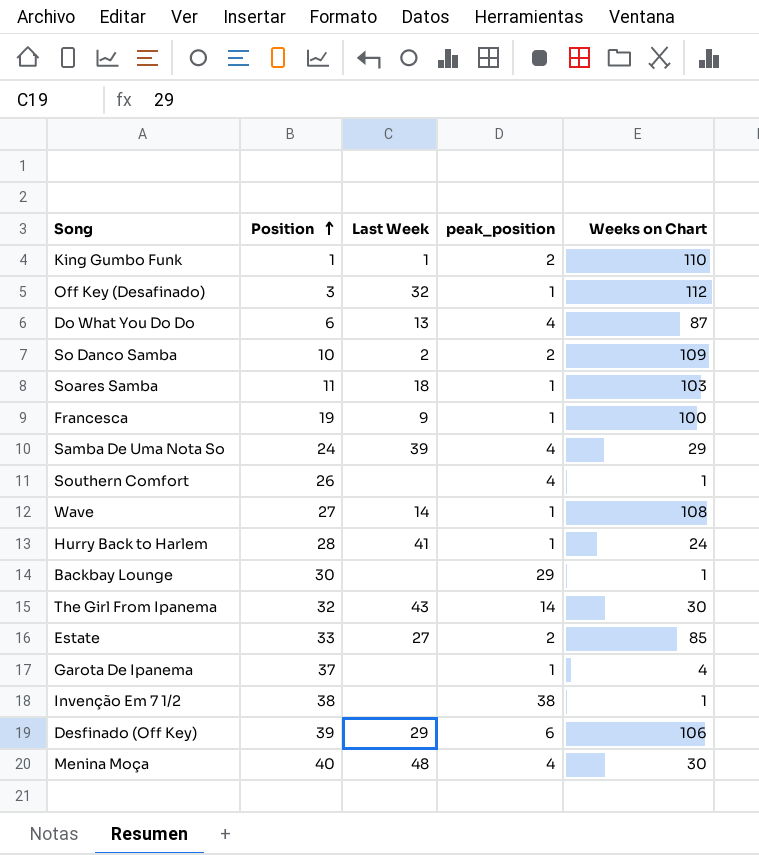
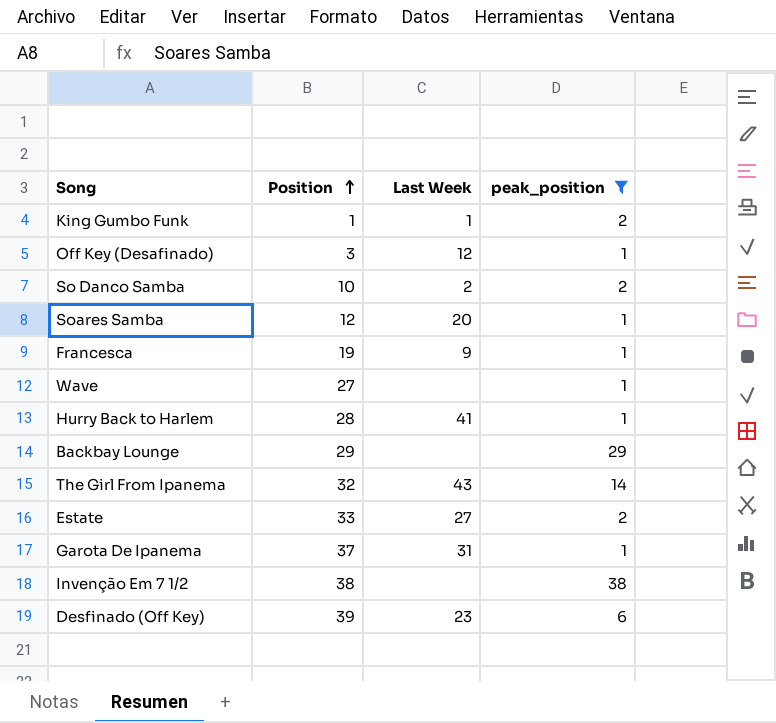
filter: none -> peak_position != 4
column Weeks on Chart | position: 5 -> none
Off Key (Desafinado) | Last Week: 32 -> 12
Soares Samba | Position: 11 -> 12
Soares Samba | Last Week: 18 -> 20
Wave | Last Week: 14 -> none
Backbay Lounge | Position: 30 -> 29
Garota De Ipanema | Last Week: none -> 31
Desfinado (Off Key) | Last Week: 29 -> 23

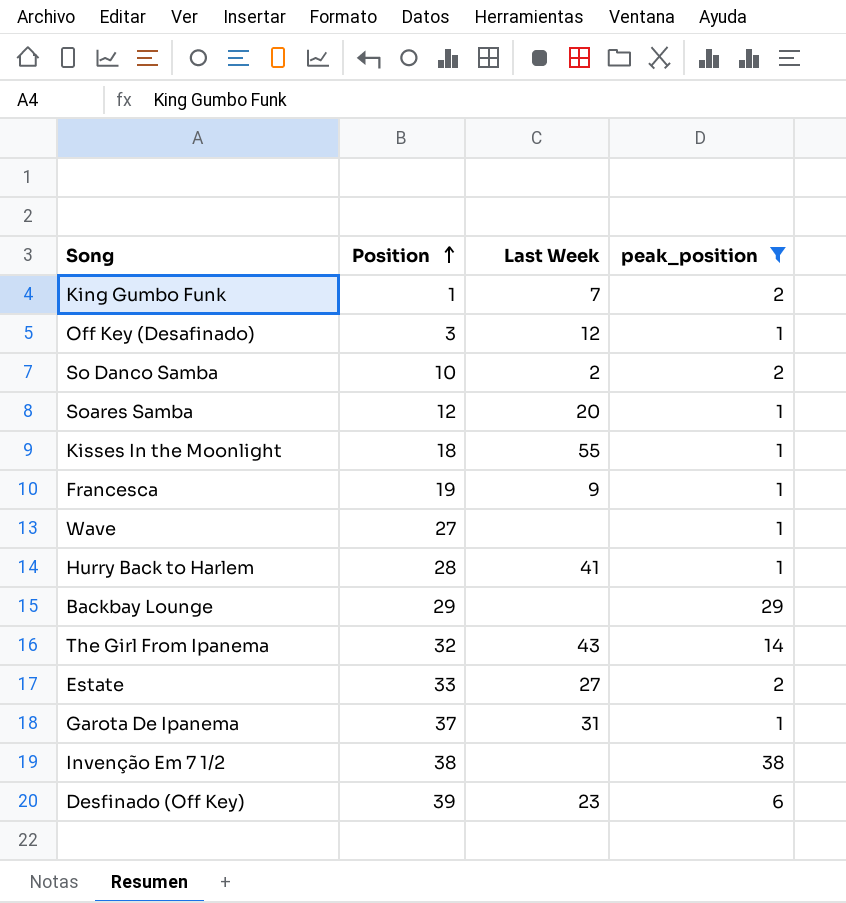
King Gumbo Funk | Last Week: 1 -> 7
row Kisses In the Moonlight: none -> 18 | 55 | 1

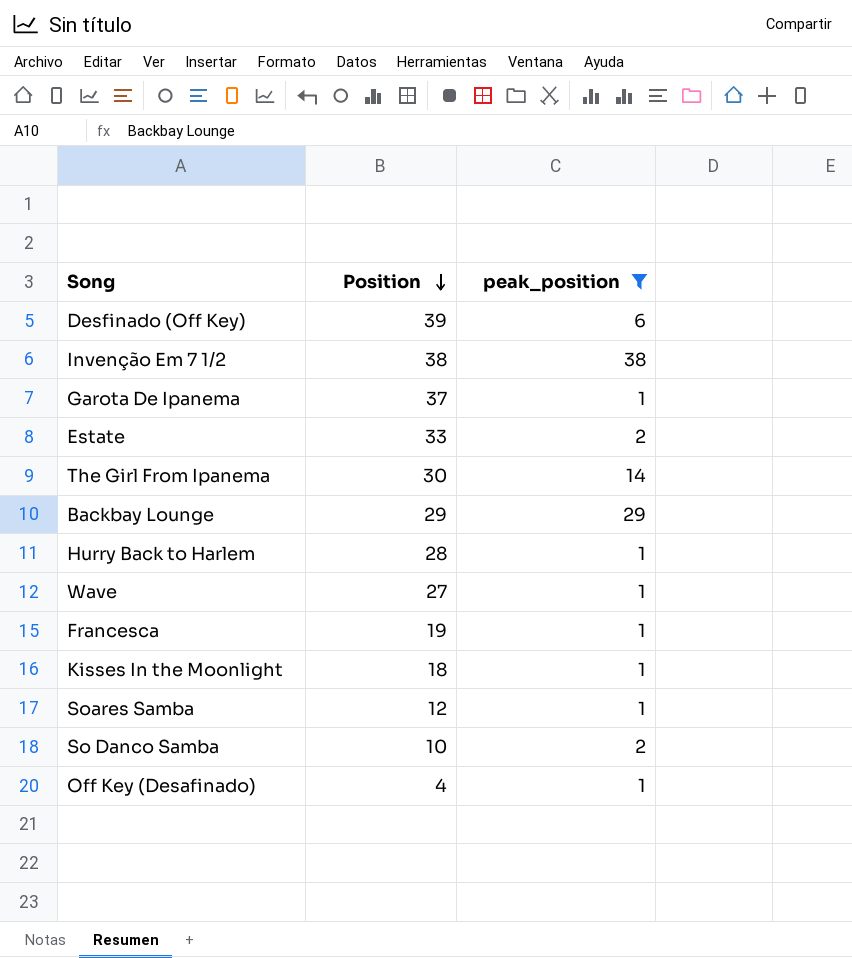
row order: Position ascending -> Position descending
column Last Week | position: 3 -> none
row King Gumbo Funk: 1 | 7 | 2 -> none
The Girl From Ipanema | Position: 32 -> 30
Off Key (Desafinado) | Position: 3 -> 4

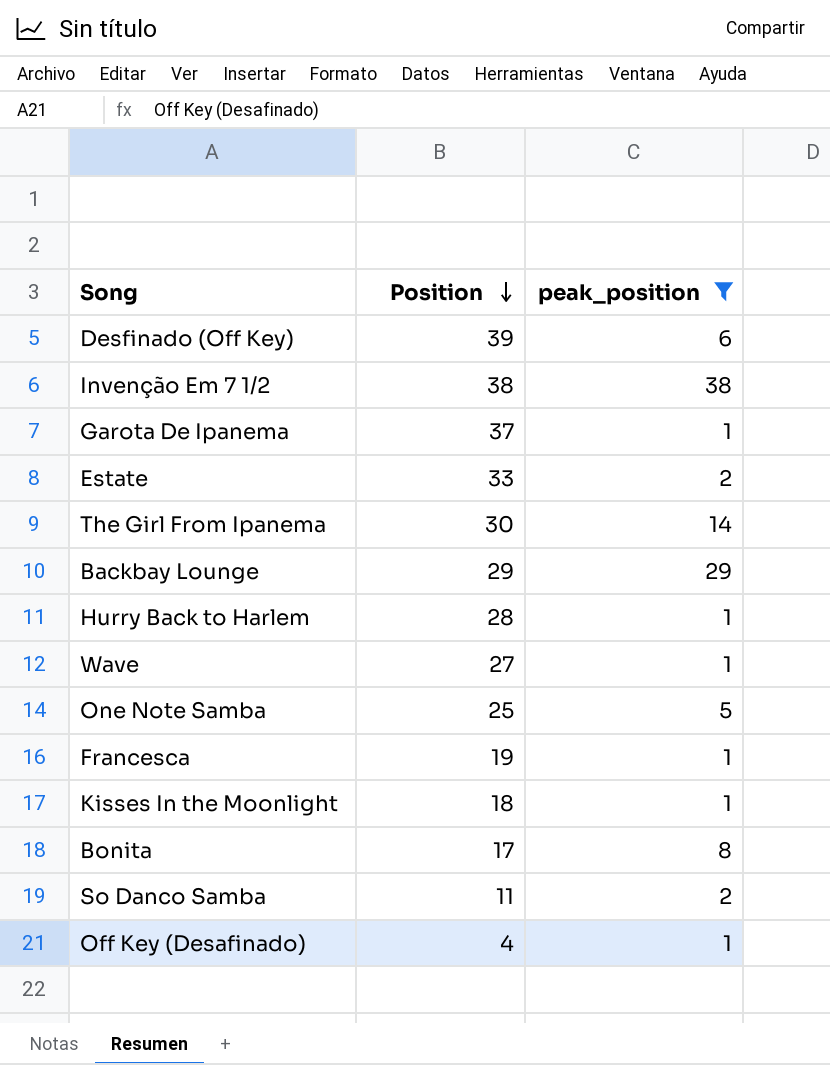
row Soares Samba: 12 | 1 -> none
row One Note Samba: none -> 25 | 5
row Bonita: none -> 17 | 8
So Danco Samba | Position: 10 -> 11

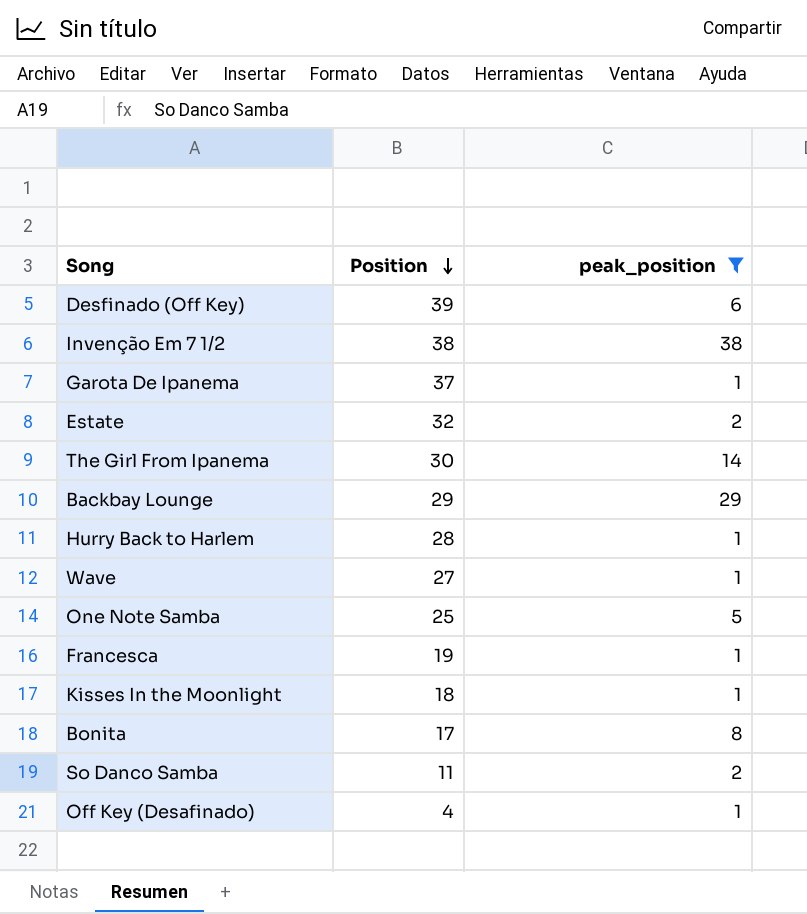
Estate | Position: 33 -> 32

